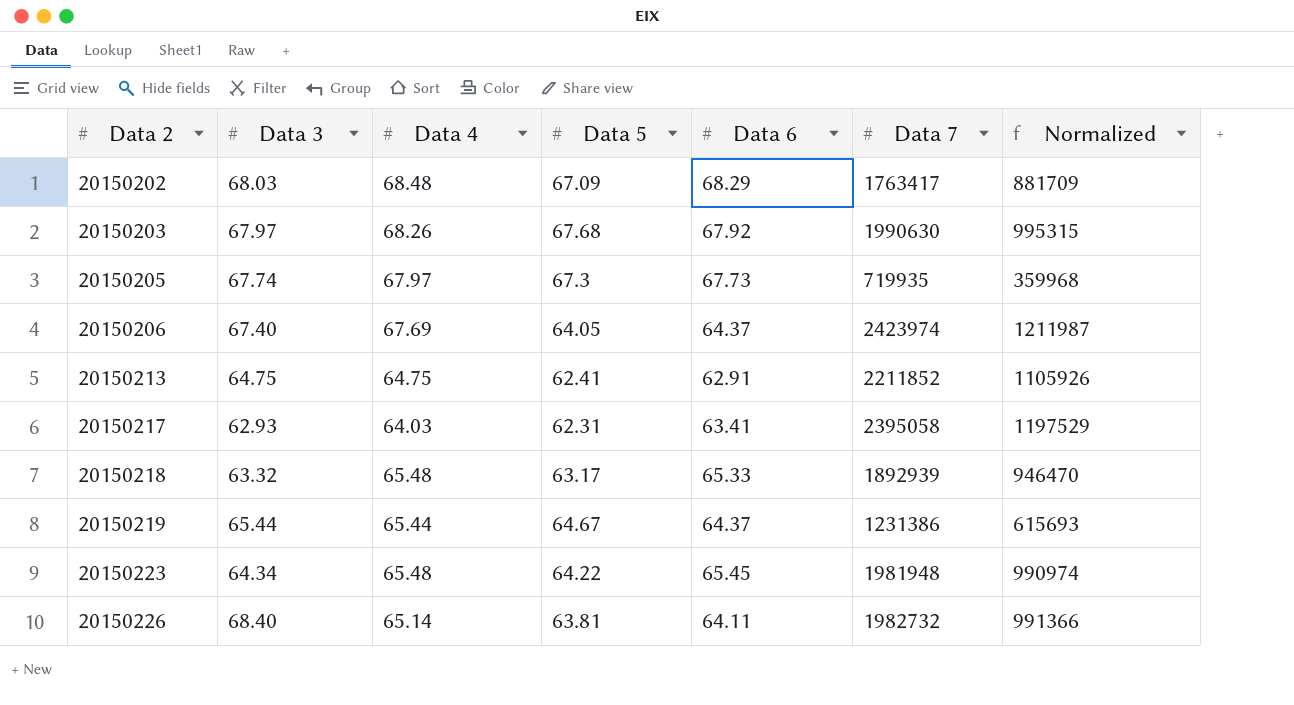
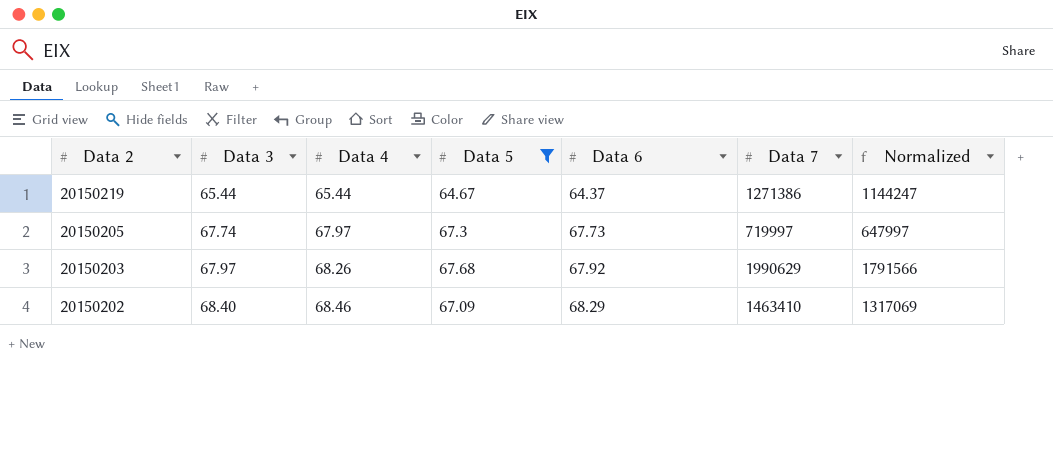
filter: none -> Data 5 >= 64.67
row order: Data 2 ascending -> Data 2 descending
column Normalized | formula: [Data 7] * 0.5 -> [Data 7] * 0.9
20150219 | Data 7: 1231386 -> 1271386
20150205 | Data 7: 719935 -> 719997
20150203 | Data 7: 1990630 -> 1990629
20150202 | Data 3: 68.03 -> 68.40
20150202 | Data 4: 68.48 -> 68.46
20150202 | Data 7: 1763417 -> 1463410

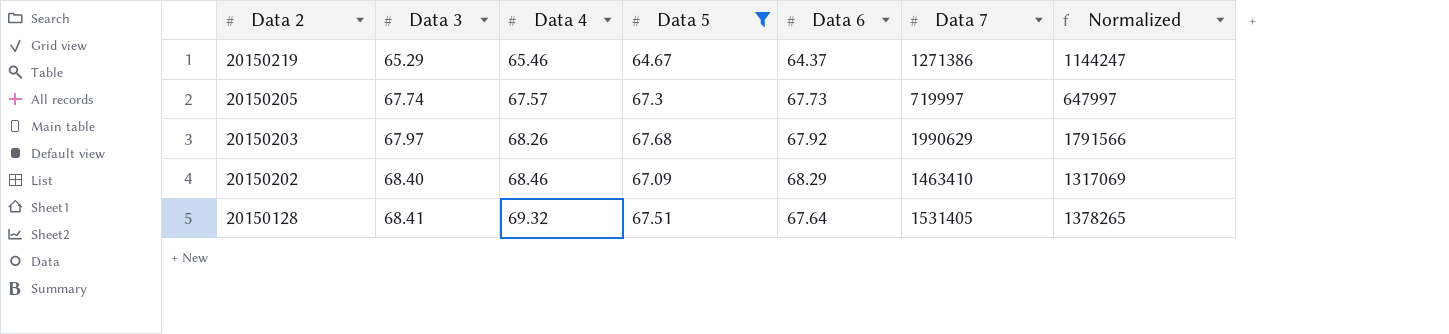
20150219 | Data 3: 65.44 -> 65.29
20150219 | Data 4: 65.44 -> 65.46
20150205 | Data 4: 67.97 -> 67.57
row 20150128: none -> 68.41 | 69.32 | 67.51 | 67.64 | 1531405 | 1378265

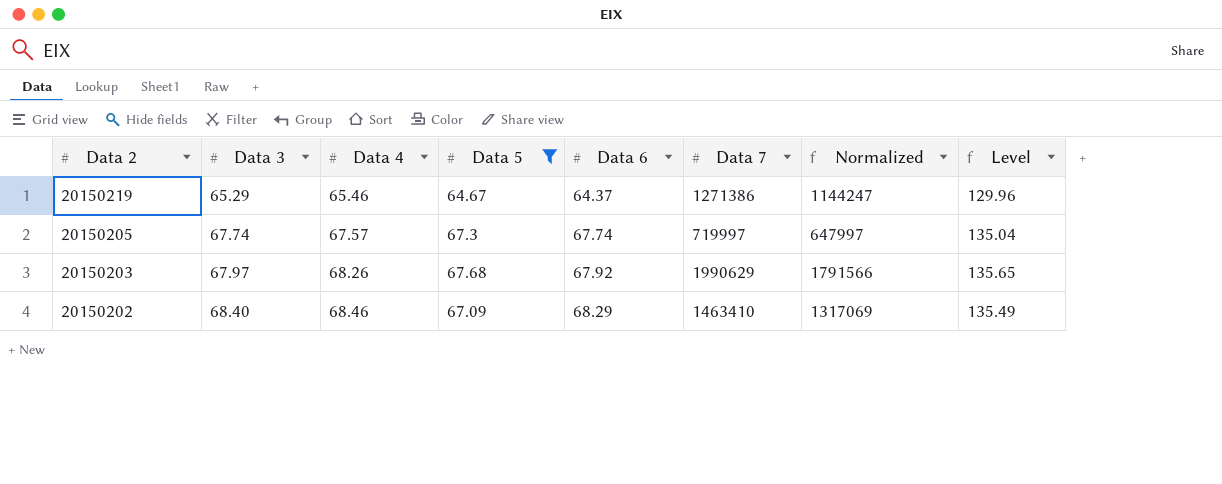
column Level | formula: none -> [Data 3] + [Data 5]
row 20150128: 68.41 | 69.32 | 67.51 | 67.64 | 1531405 | 1378265 -> none
20150205 | Data 6: 67.73 -> 67.74

